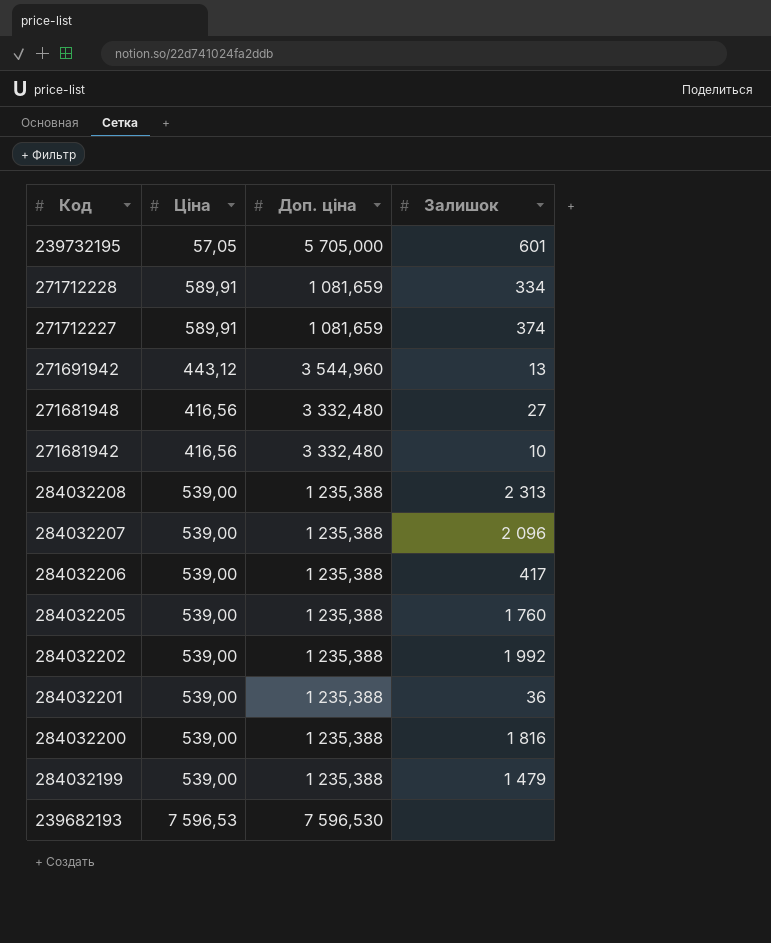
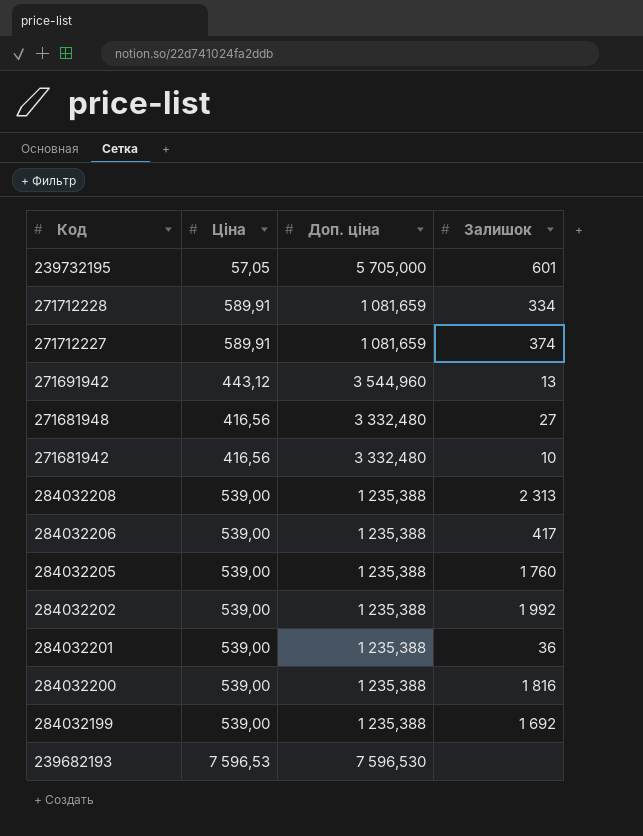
row 284032207: 539,00 | 1 235,388 | 2 096 -> none
284032199 | Залишок: 1 479 -> 1 692

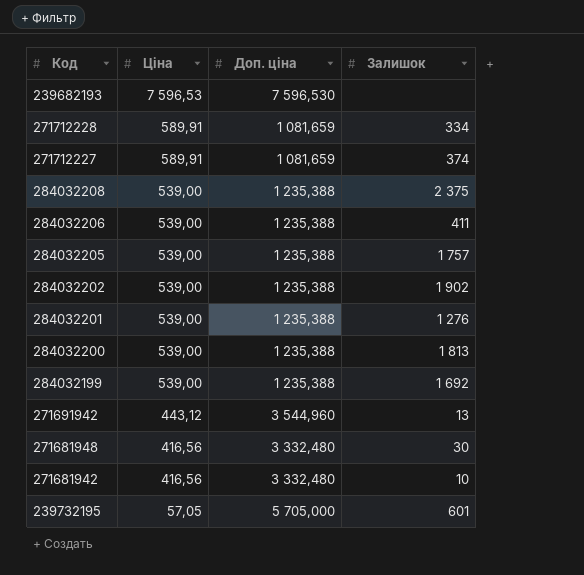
row order: none -> Ціна descending
284032208 | Залишок: 2 313 -> 2 375
284032206 | Залишок: 417 -> 411
284032205 | Залишок: 1 760 -> 1 757
284032202 | Залишок: 1 992 -> 1 902
284032201 | Залишок: 36 -> 1 276
284032200 | Залишок: 1 816 -> 1 813
271681948 | Залишок: 27 -> 30

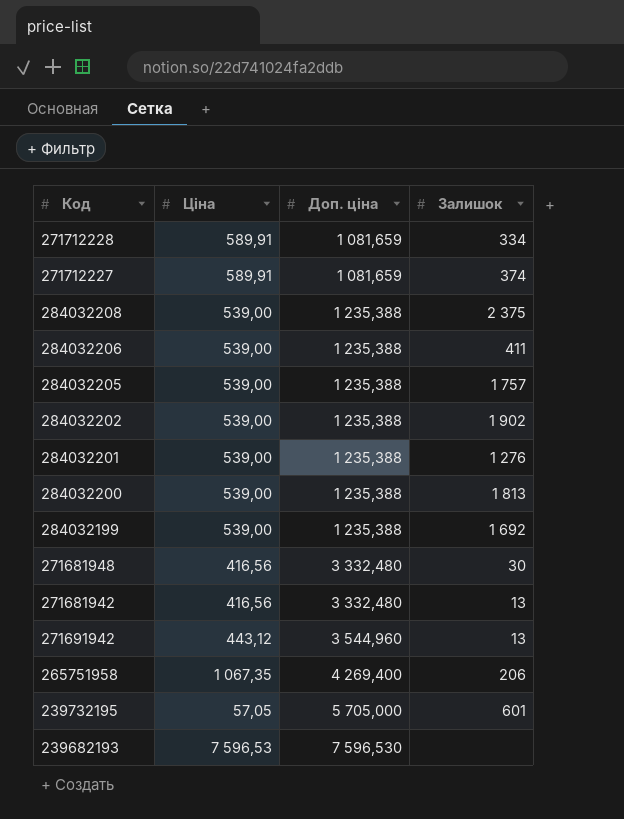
row order: Ціна descending -> Доп. ціна ascending
271681942 | Залишок: 10 -> 13
row 265751958: none -> 1 067,35 | 4 269,400 | 206

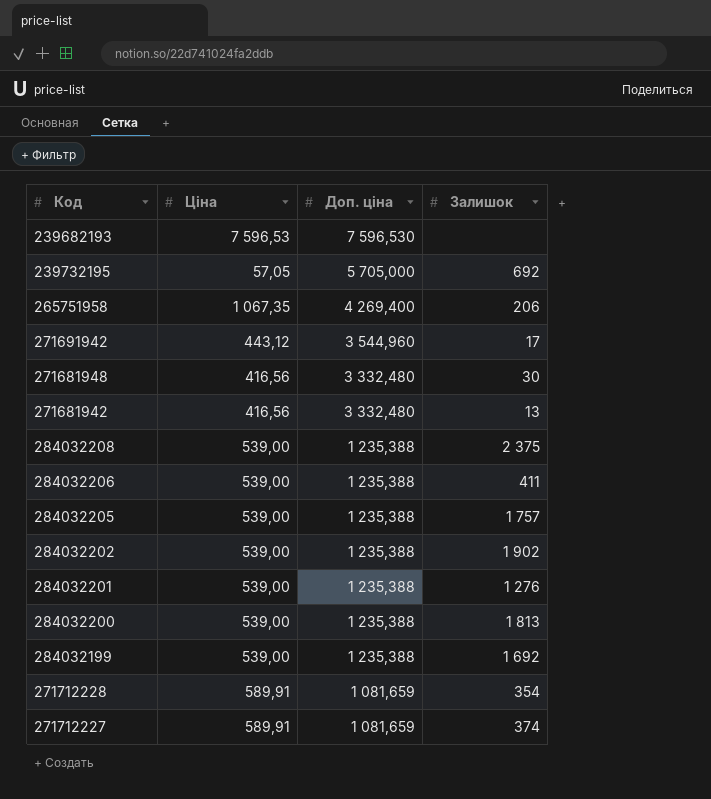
row order: Доп. ціна ascending -> Доп. ціна descending
239732195 | Залишок: 601 -> 692
271691942 | Залишок: 13 -> 17
271712228 | Залишок: 334 -> 354

